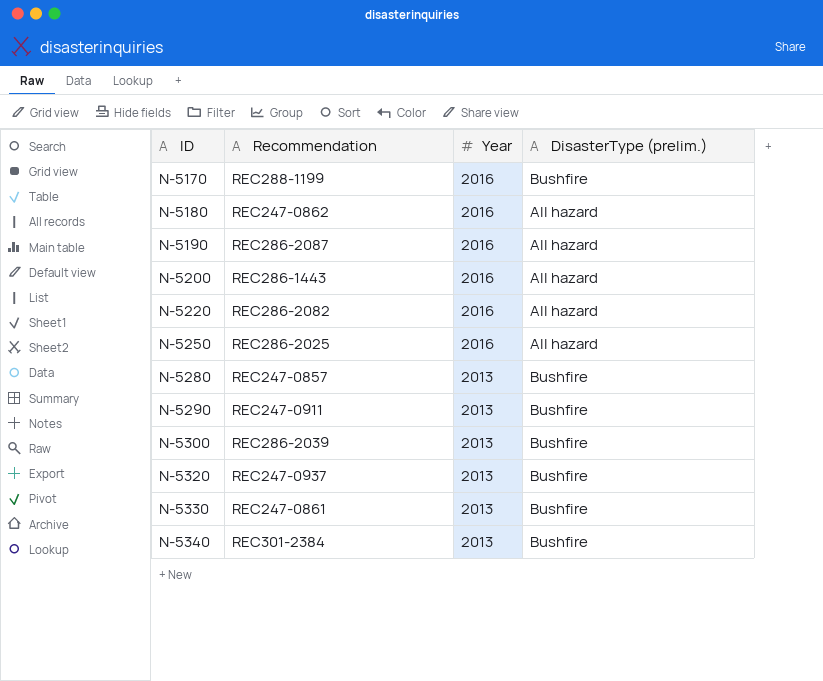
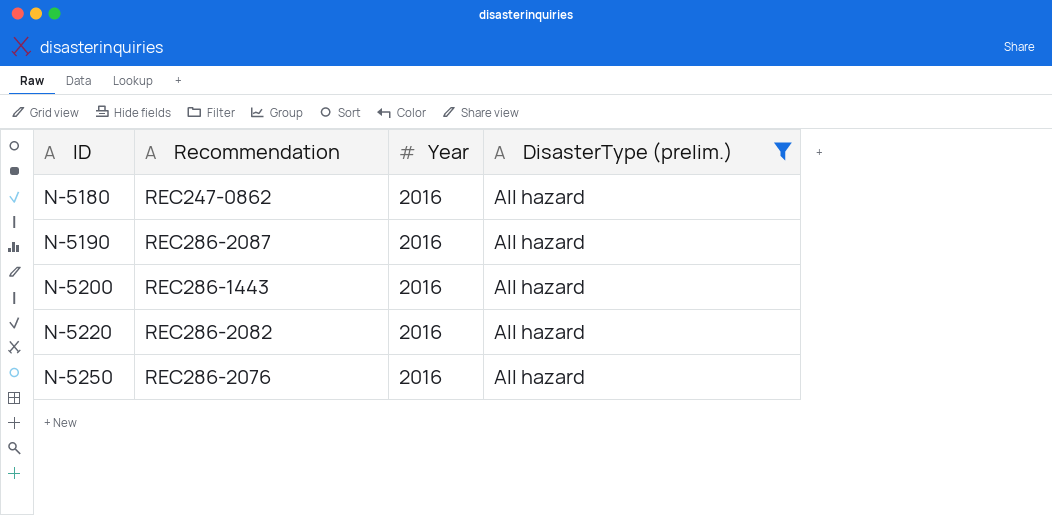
filter: none -> DisasterType (prelim.) = All hazard
N-5250 | Recommendation: REC286-2025 -> REC286-2076

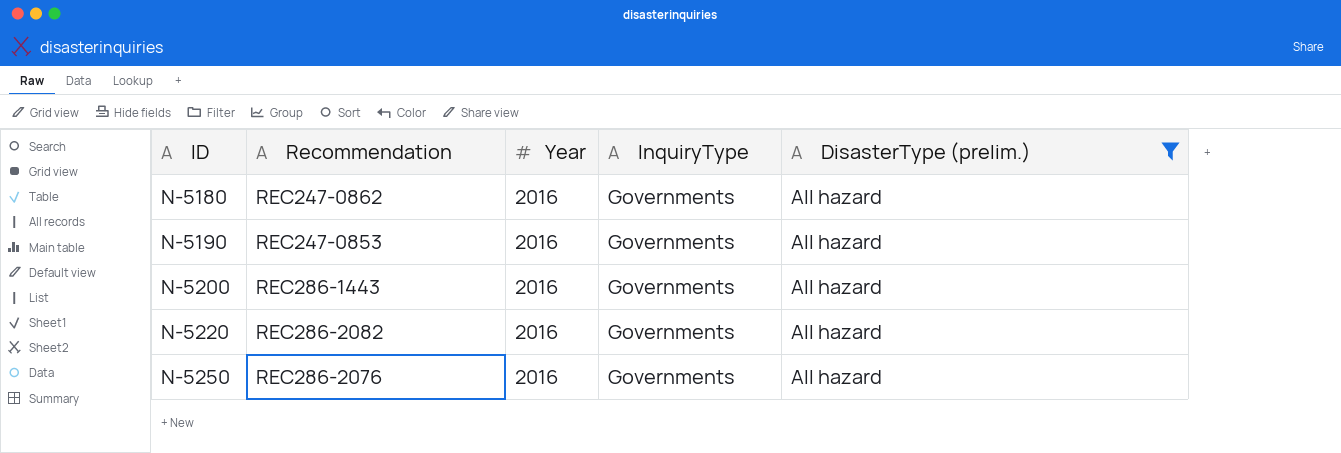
column InquiryType | position: none -> 4
N-5190 | Recommendation: REC286-2087 -> REC247-0853

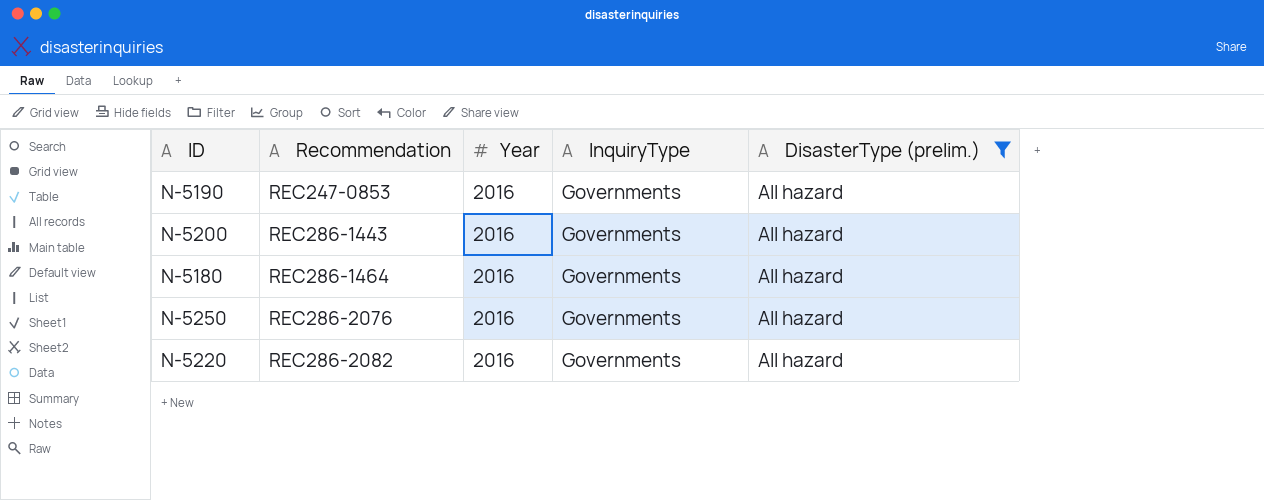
row order: ID ascending -> Recommendation ascending
N-5180 | Recommendation: REC247-0862 -> REC286-1464

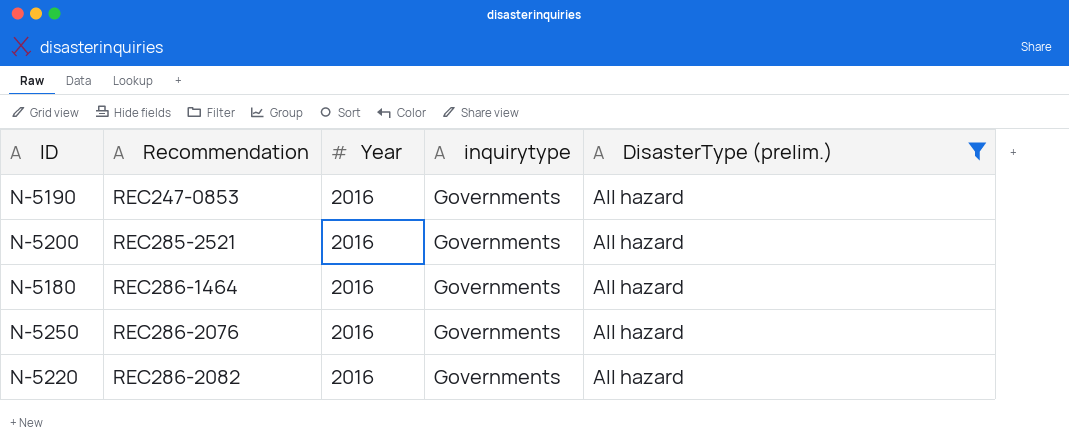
column name: InquiryType -> inquirytype
N-5200 | Recommendation: REC286-1443 -> REC285-2521

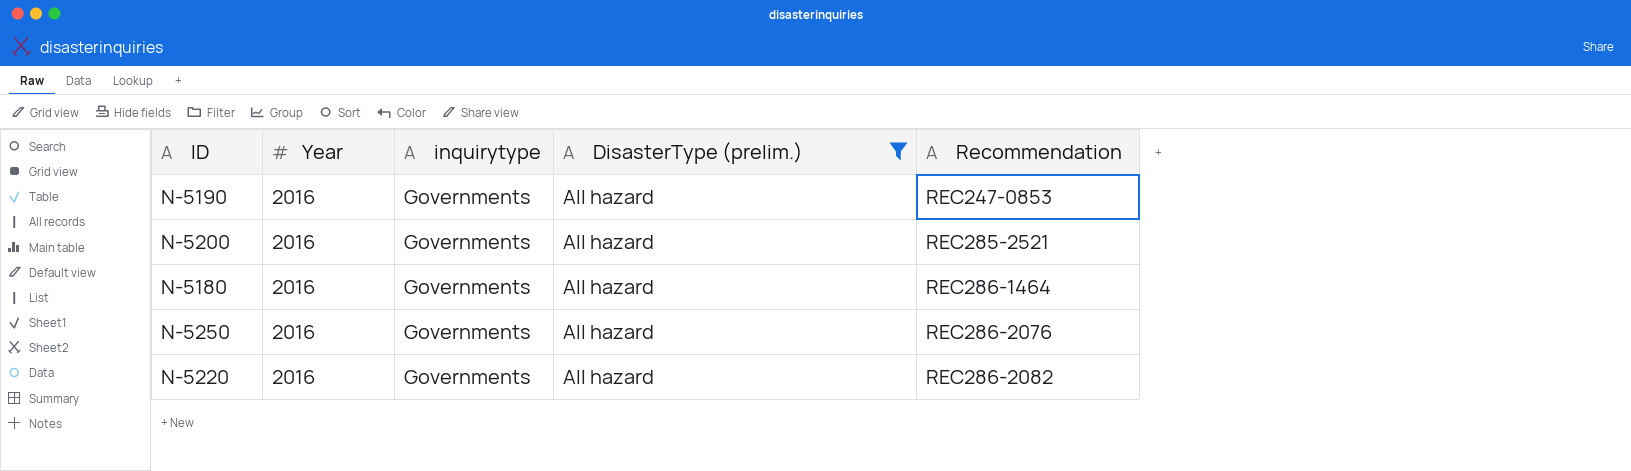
column Recommendation | position: 2 -> 5

